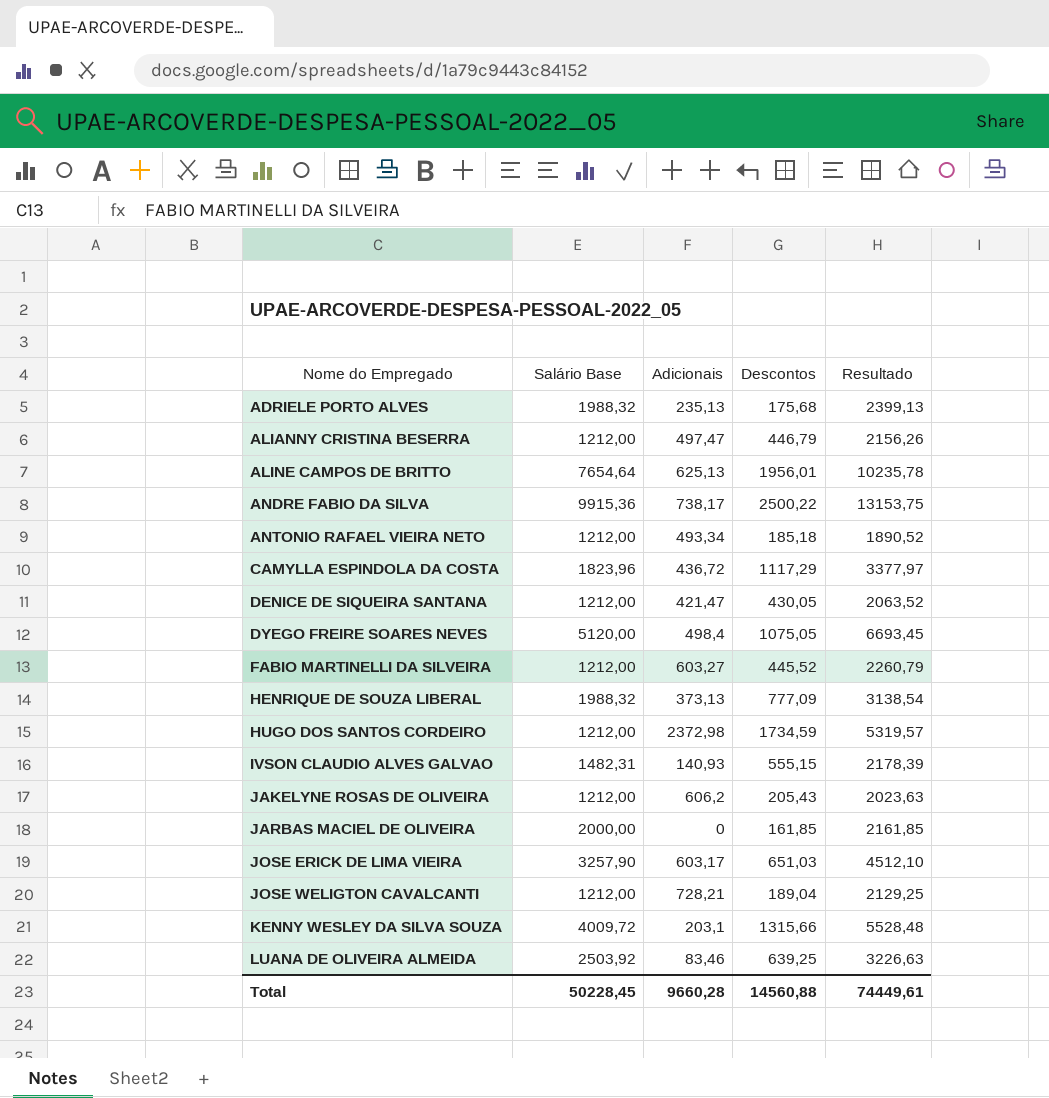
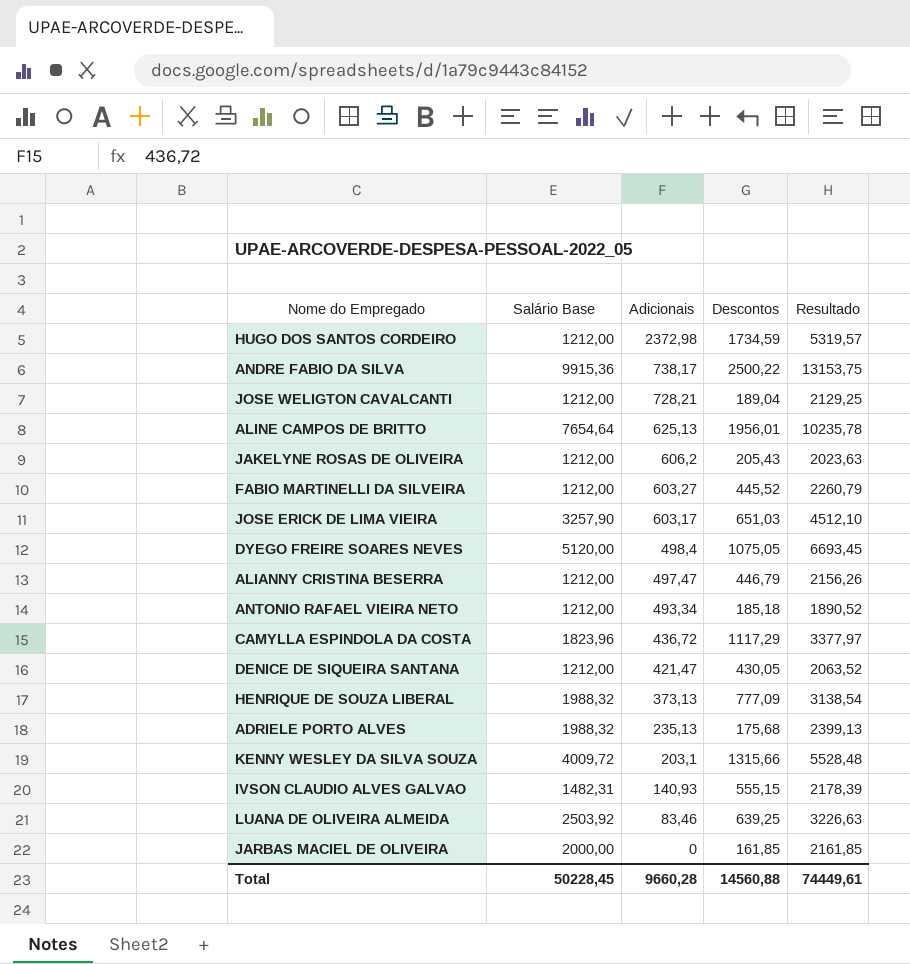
row order: Nome do Empregado ascending -> Adicionais descending

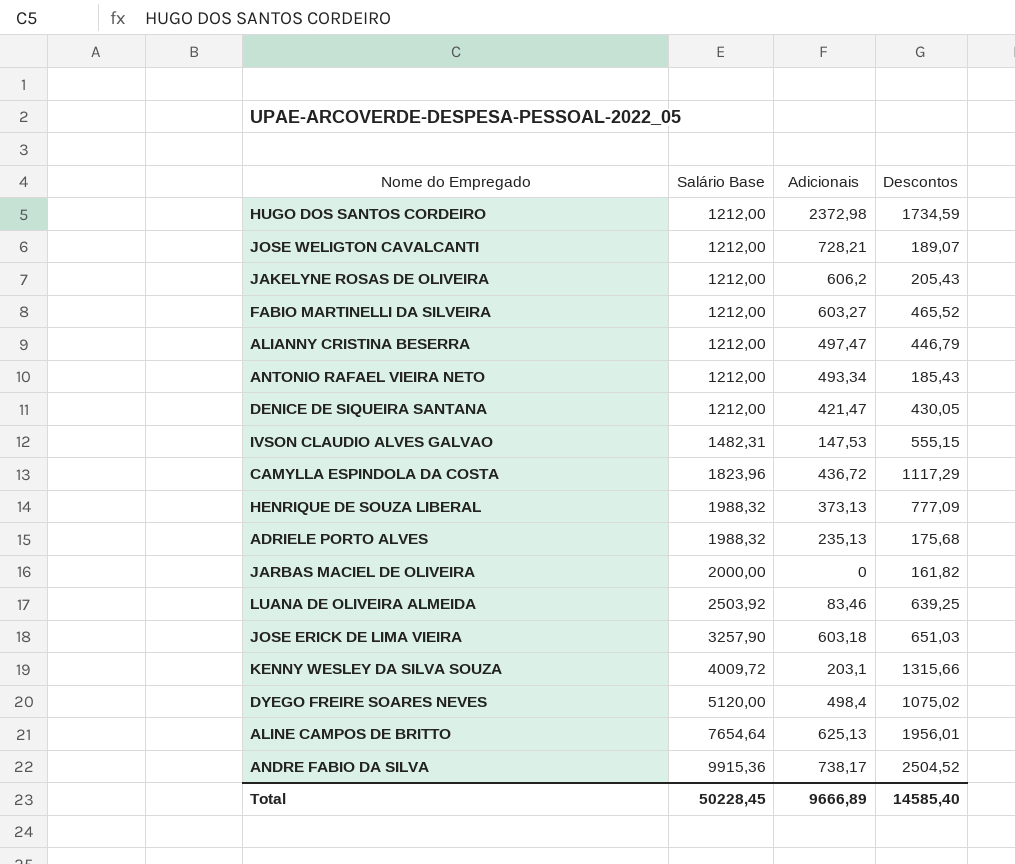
row order: Adicionais descending -> Salário Base ascending
column Resultado | formula: [Salário Base] + [Adicionais] + [Descontos] -> none
JOSE WELIGTON CAVALCANTI | Descontos: 189,04 -> 189,07
FABIO MARTINELLI DA SILVEIRA | Descontos: 445,52 -> 465,52
ANTONIO RAFAEL VIEIRA NETO | Descontos: 185,18 -> 185,43
IVSON CLAUDIO ALVES GALVAO | Adicionais: 140,93 -> 147,53
JARBAS MACIEL DE OLIVEIRA | Descontos: 161,85 -> 161,82
JOSE ERICK DE LIMA VIEIRA | Adicionais: 603,17 -> 603,18
DYEGO FREIRE SOARES NEVES | Descontos: 1075,05 -> 1075,02
ANDRE FABIO DA SILVA | Descontos: 2500,22 -> 2504,52
Total | Adicionais: 9660,28 -> 9666,89
Total | Descontos: 14560,88 -> 14585,40

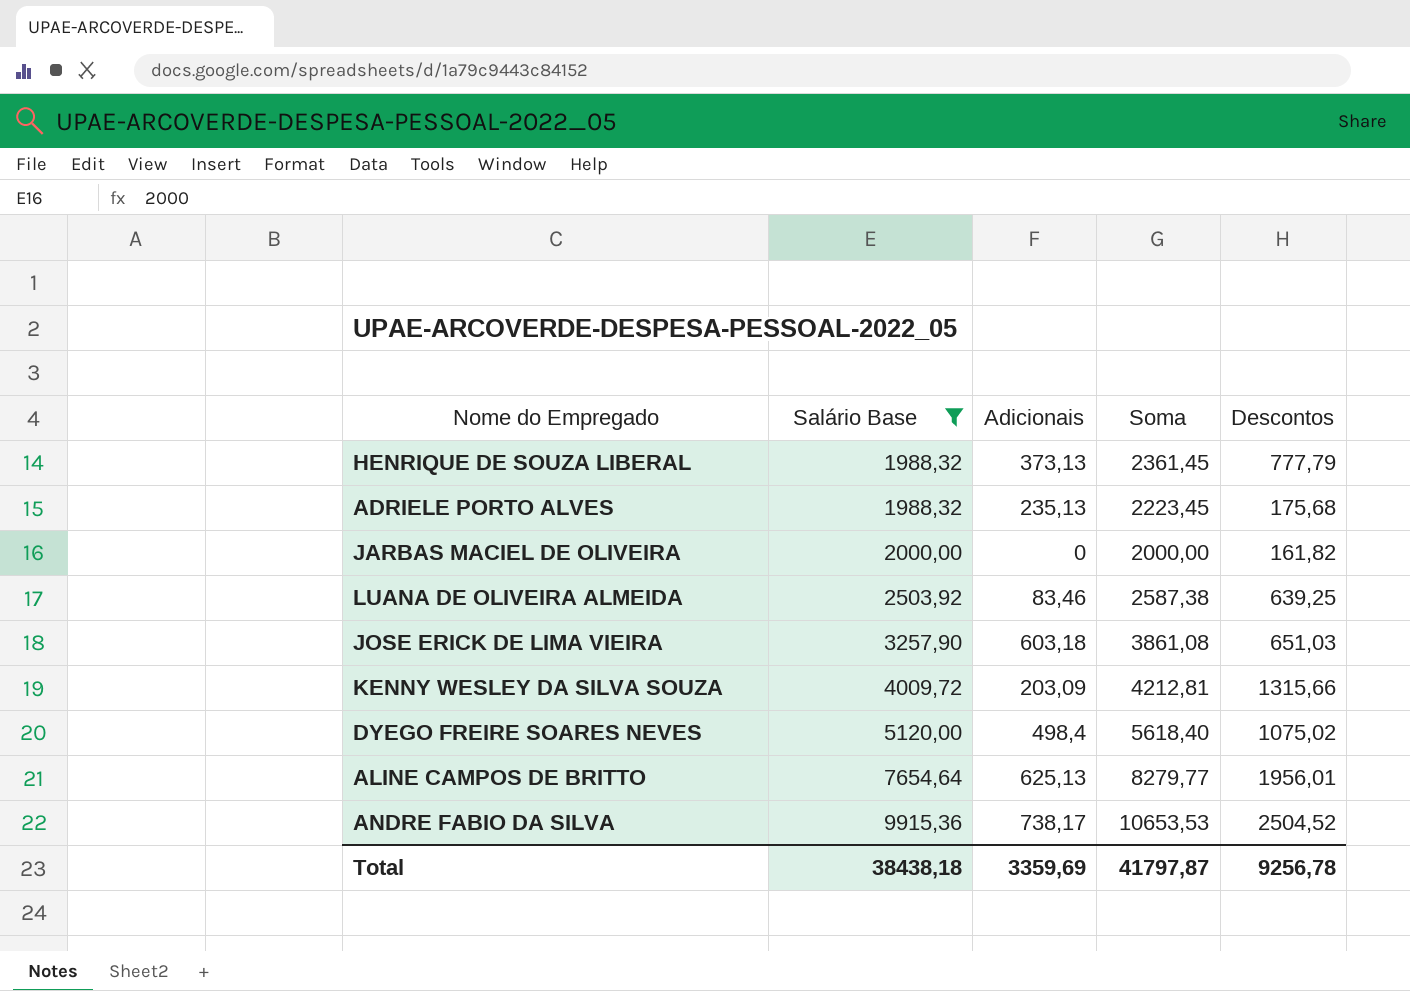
filter: none -> Salário Base >= 1988,32
column Soma | formula: none -> [Salário Base] + [Adicionais]
HENRIQUE DE SOUZA LIBERAL | Descontos: 777,09 -> 777,79
KENNY WESLEY DA SILVA SOUZA | Adicionais: 203,1 -> 203,09
Total | Salário Base: 50228,45 -> 38438,18
Total | Adicionais: 9666,89 -> 3359,69
Total | Descontos: 14585,40 -> 9256,78

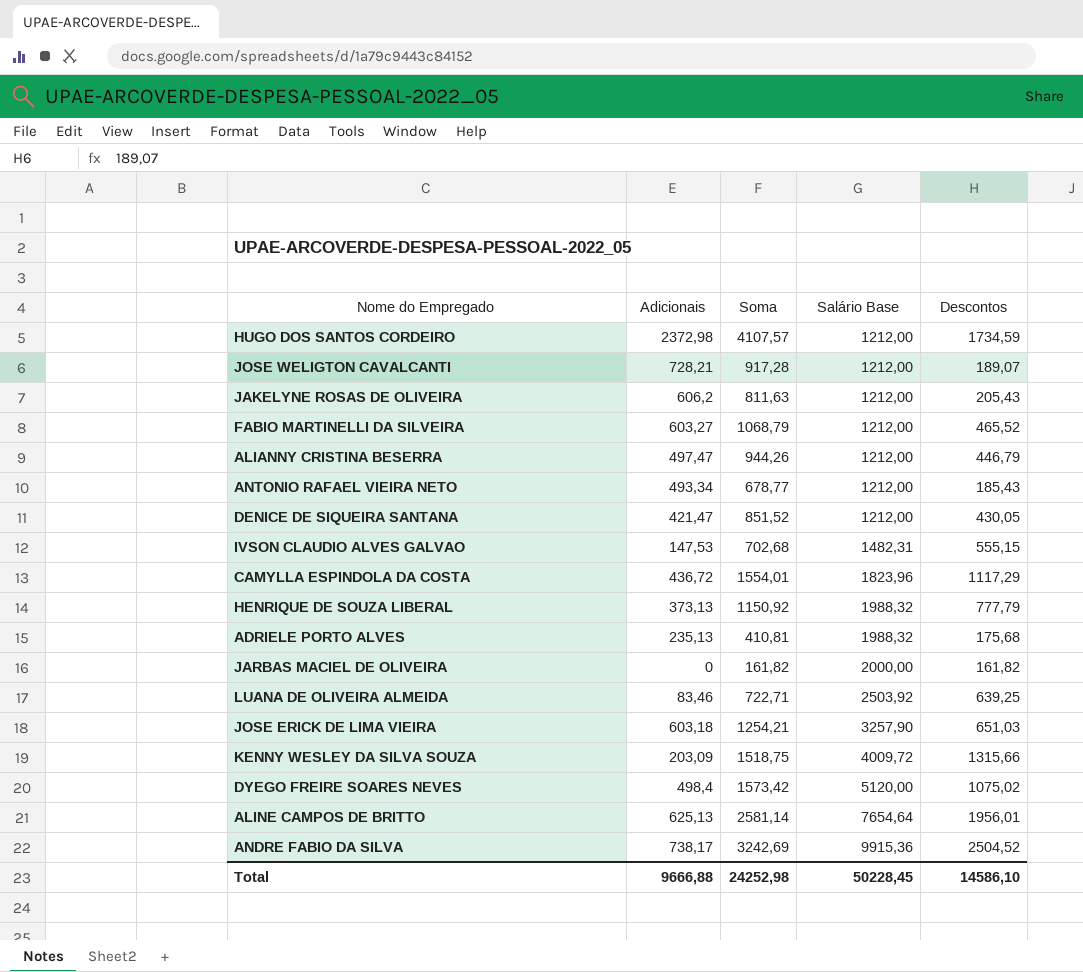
filter: Salário Base >= 1988,32 -> none
column Soma | formula: [Salário Base] + [Adicionais] -> [Adicionais] + [Descontos]
column Salário Base | position: 2 -> 4
Total | Adicionais: 3359,69 -> 9666,88
Total | Soma: 41797,87 -> 24252,98
Total | Salário Base: 38438,18 -> 50228,45
Total | Descontos: 9256,78 -> 14586,10

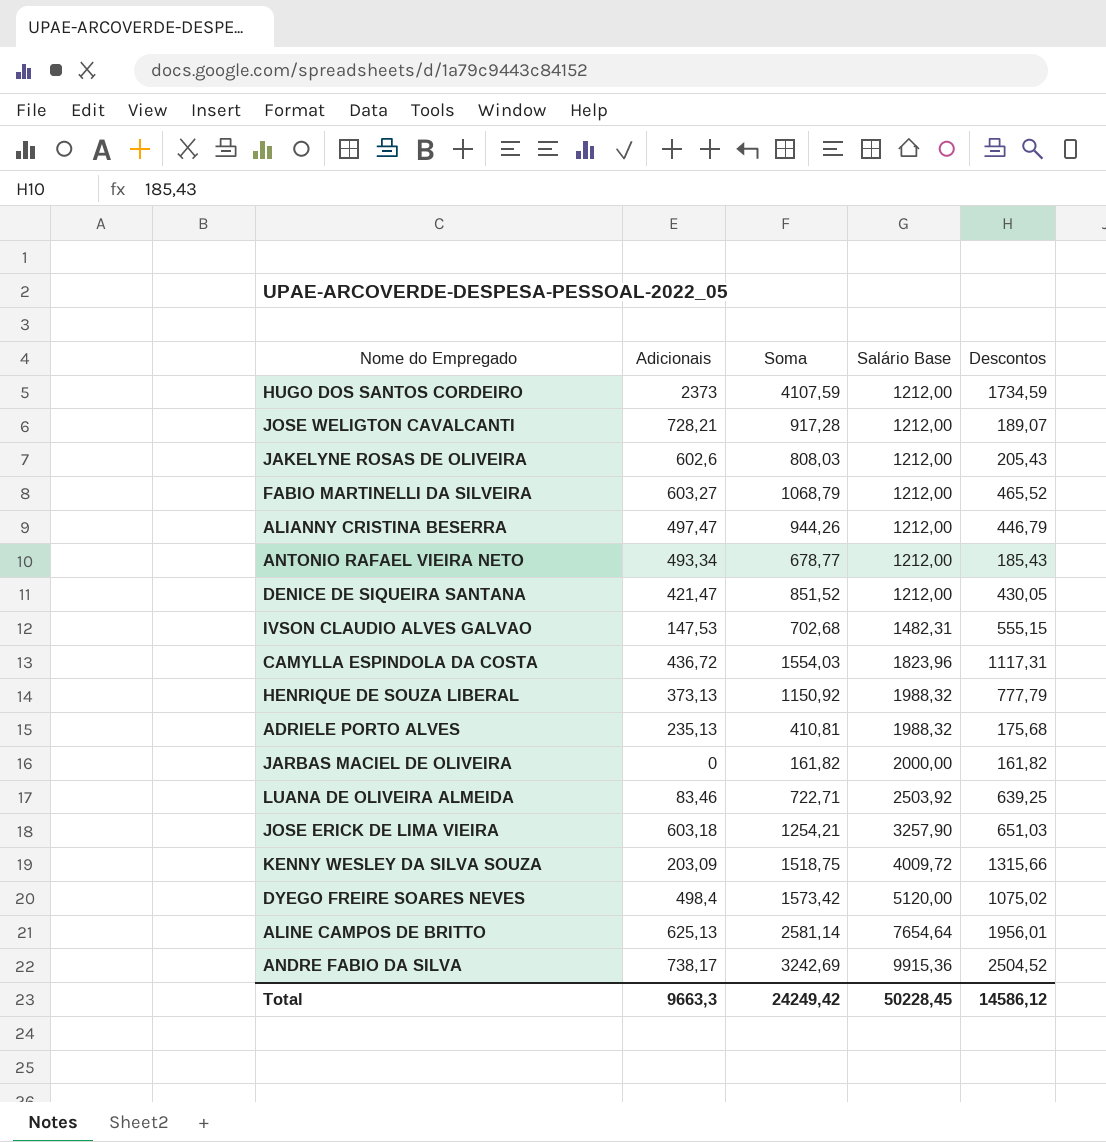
HUGO DOS SANTOS CORDEIRO | Adicionais: 2372,98 -> 2373
HUGO DOS SANTOS CORDEIRO | Soma: 4107,57 -> 4107,59
JAKELYNE ROSAS DE OLIVEIRA | Adicionais: 606,2 -> 602,6
JAKELYNE ROSAS DE OLIVEIRA | Soma: 811,63 -> 808,03
CAMYLLA ESPINDOLA DA COSTA | Soma: 1554,01 -> 1554,03
CAMYLLA ESPINDOLA DA COSTA | Descontos: 1117,29 -> 1117,31
Total | Adicionais: 9666,88 -> 9663,3
Total | Soma: 24252,98 -> 24249,42
Total | Descontos: 14586,10 -> 14586,12

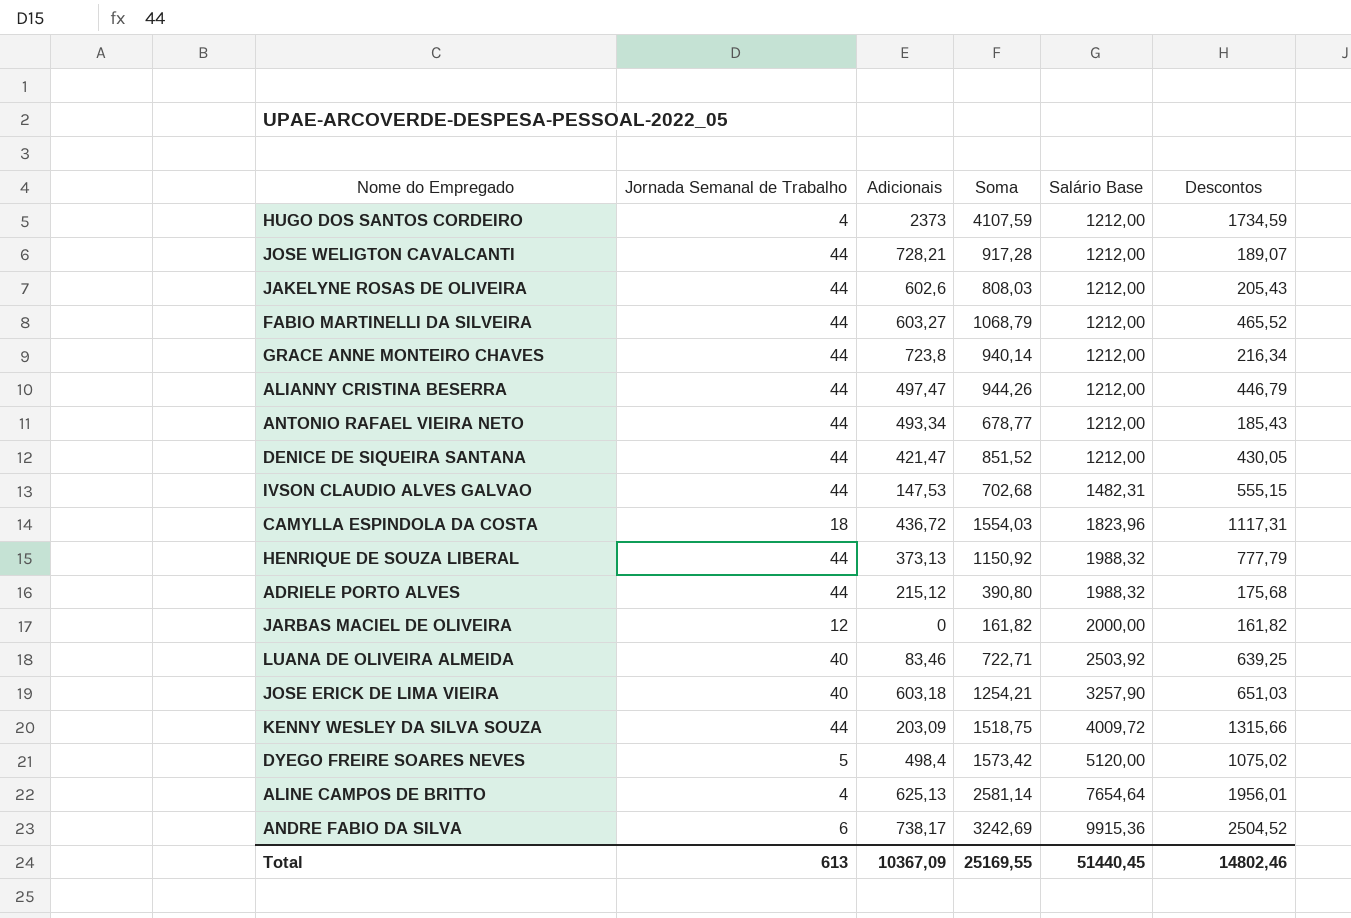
column Jornada Semanal de Trabalho | position: none -> 2
row GRACE ANNE MONTEIRO CHAVES: none -> 44 | 723,8 | 940,14 | 1212,00 | 216,34
ADRIELE PORTO ALVES | Adicionais: 235,13 -> 215,12
ADRIELE PORTO ALVES | Soma: 410,81 -> 390,80
Total | Adicionais: 9663,3 -> 10367,09
Total | Soma: 24249,42 -> 25169,55
Total | Salário Base: 50228,45 -> 51440,45
Total | Descontos: 14586,12 -> 14802,46

